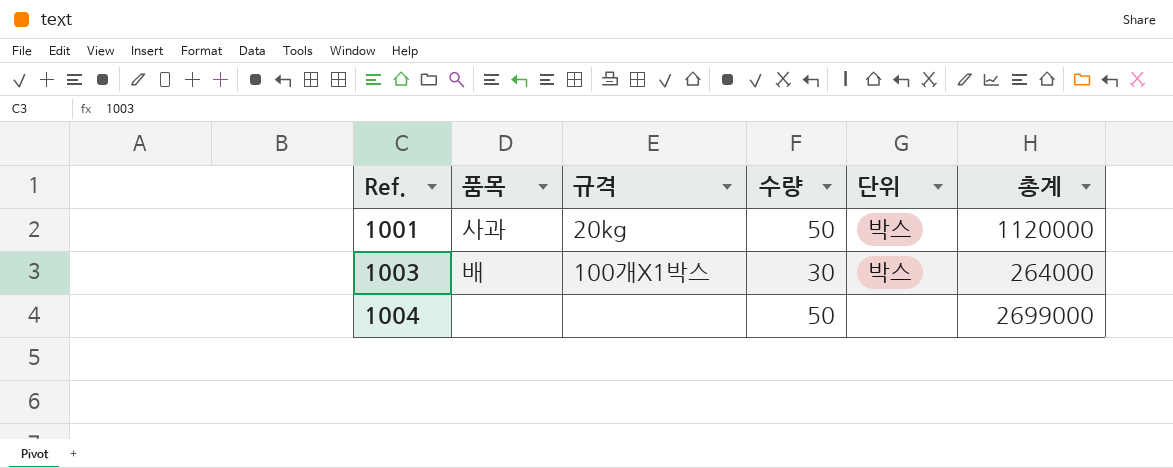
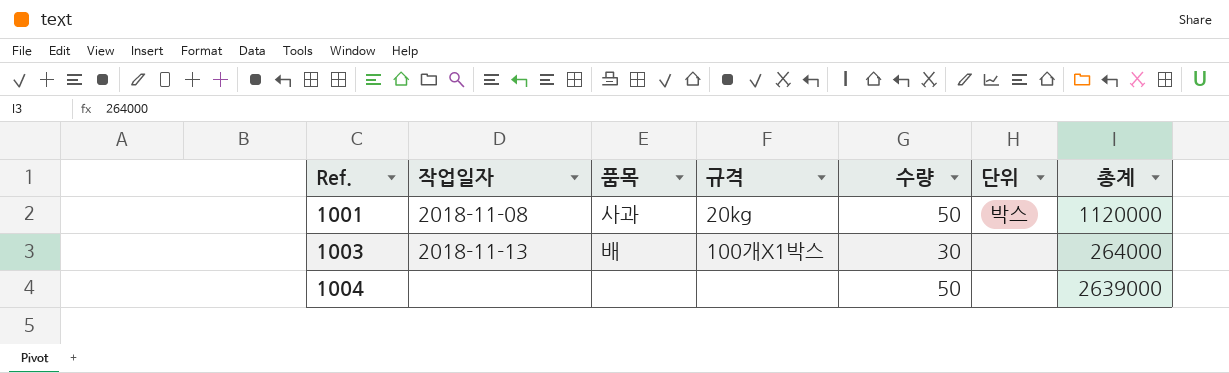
column 작업일자 | position: none -> 2
1003 | 단위: 박스 -> none
1004 | 총계: 2699000 -> 2639000

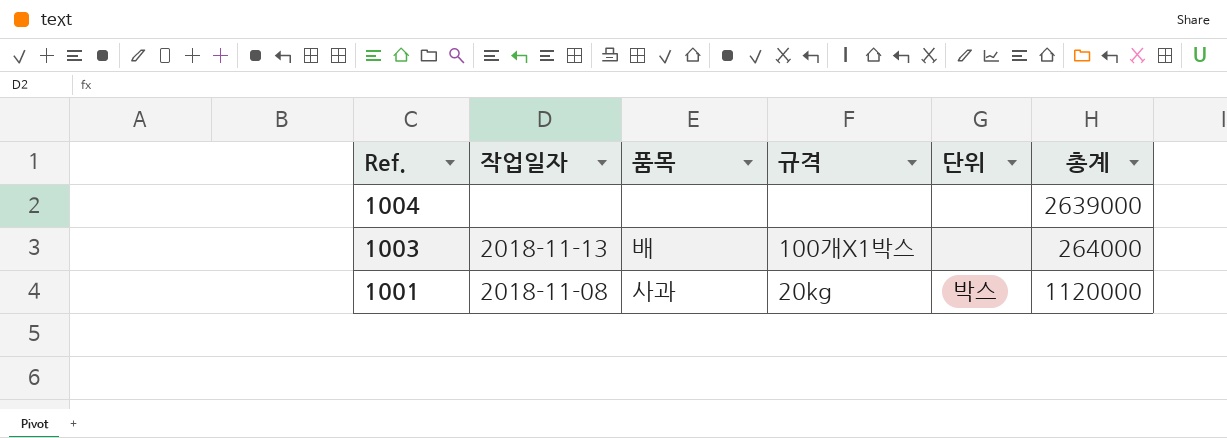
row order: Ref. ascending -> Ref. descending
column 수량 | position: 5 -> none

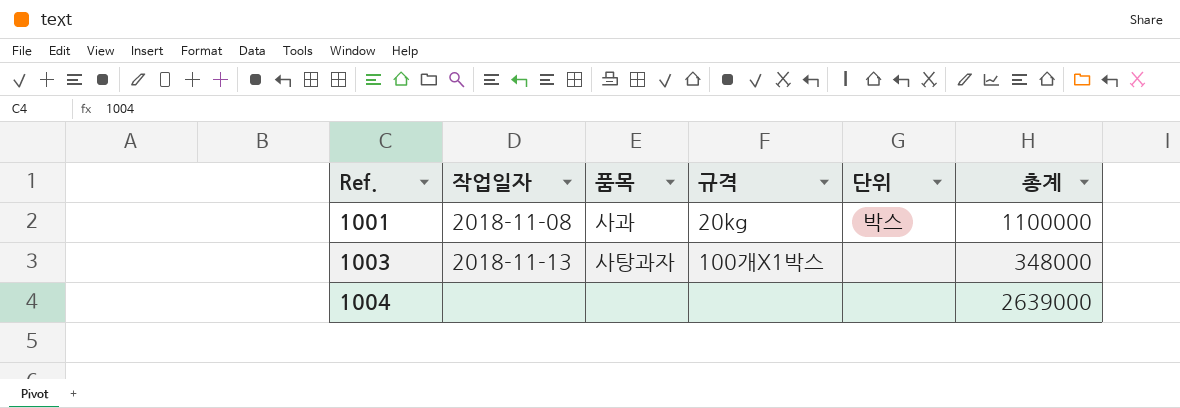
row order: Ref. descending -> Ref. ascending
1001 | 총계: 1120000 -> 1100000
1003 | 품목: 배 -> 사탕과자
1003 | 총계: 264000 -> 348000

